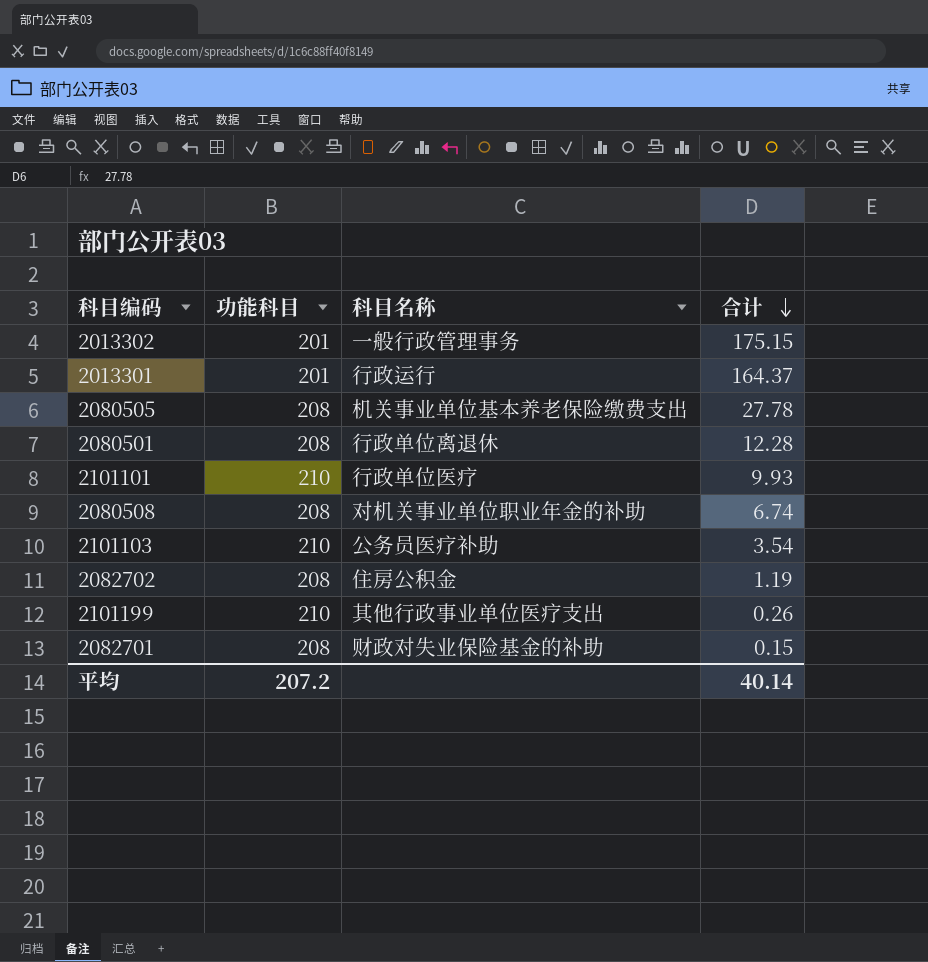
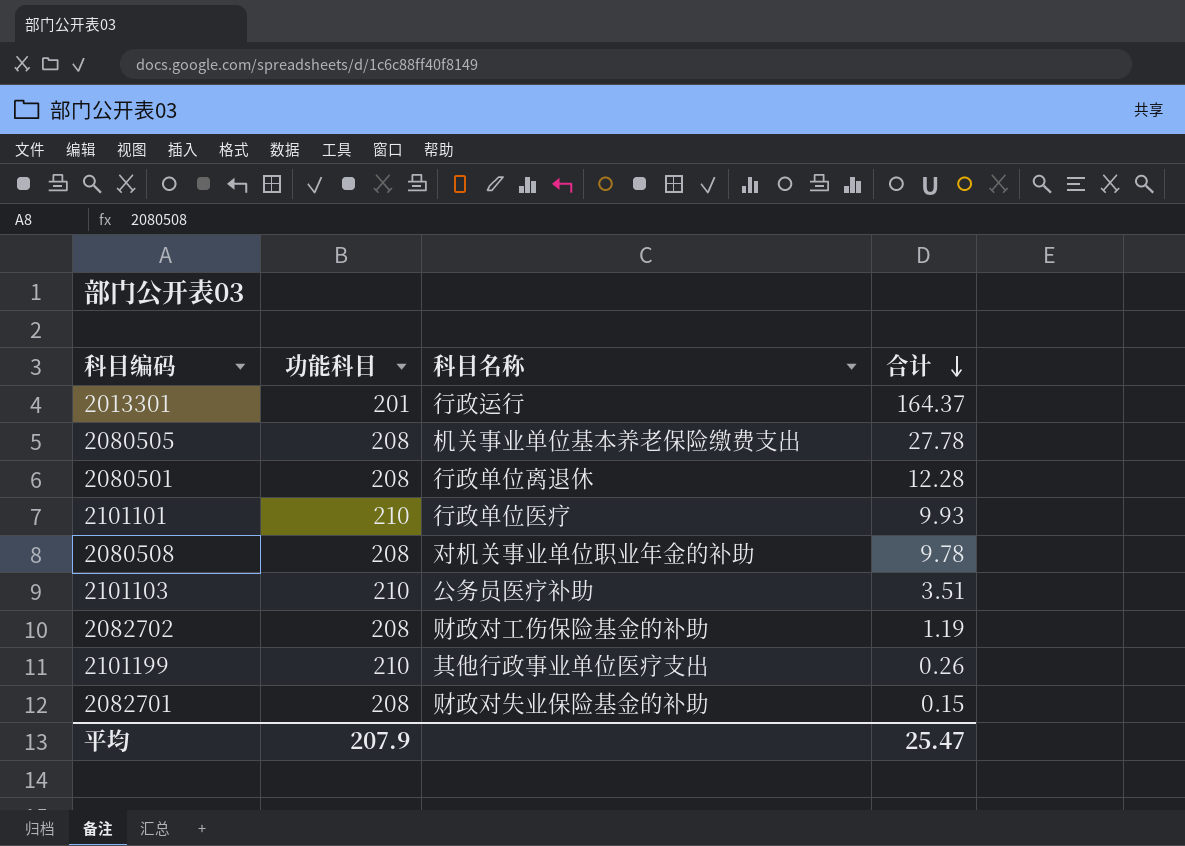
row 2013302: 201 | 一般行政管理事务 | 175.15 -> none
2080508 | 合计: 6.74 -> 9.78
2101103 | 合计: 3.54 -> 3.51
2082702 | 科目名称: 住房公积金 -> 财政对工伤保险基金的补助
平均 | 功能科目: 207.2 -> 207.9
平均 | 合计: 40.14 -> 25.47

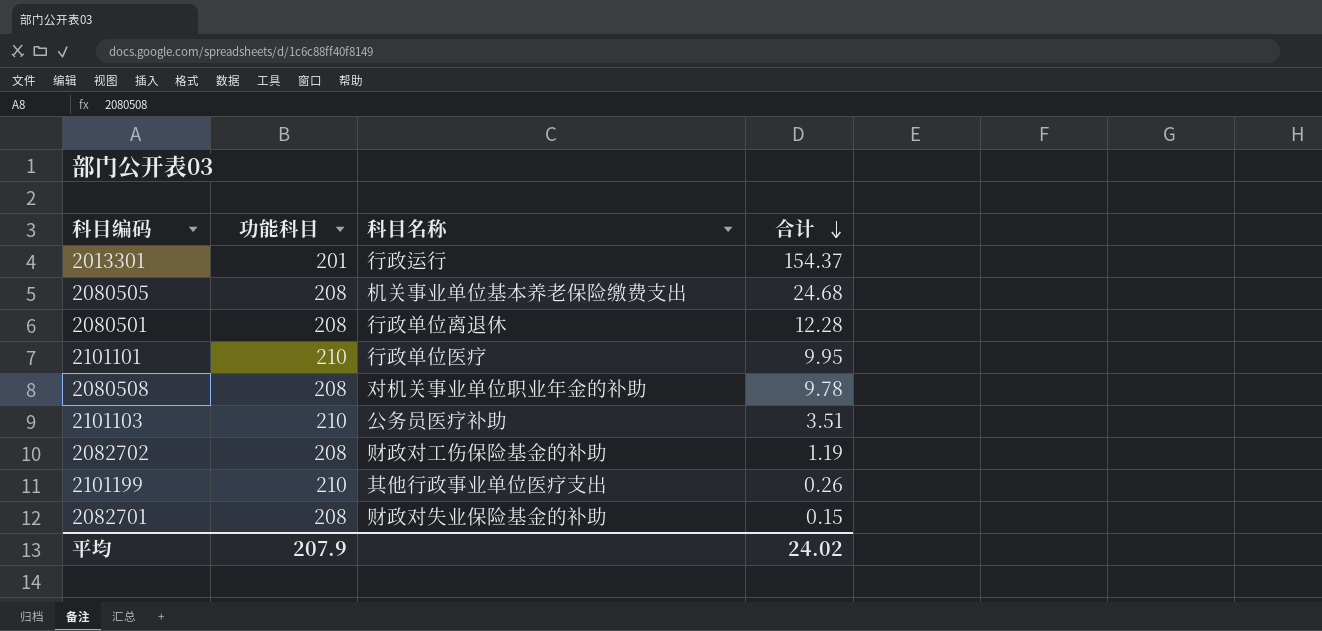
2013301 | 合计: 164.37 -> 154.37
2080505 | 合计: 27.78 -> 24.68
2101101 | 合计: 9.93 -> 9.95
平均 | 合计: 25.47 -> 24.02

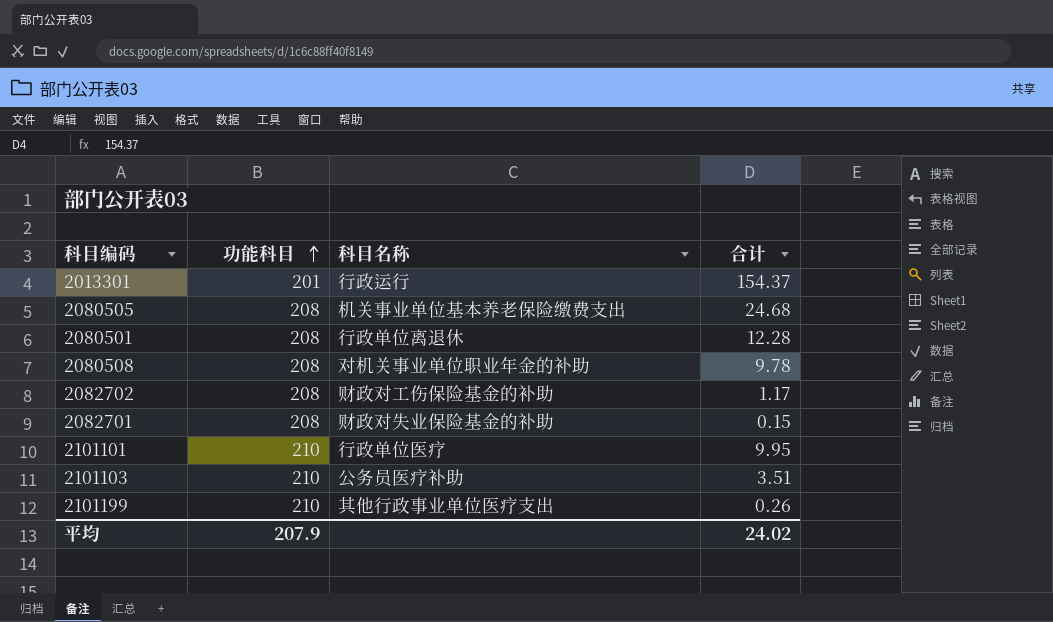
row order: 合计 descending -> 功能科目 ascending
2082702 | 合计: 1.19 -> 1.17

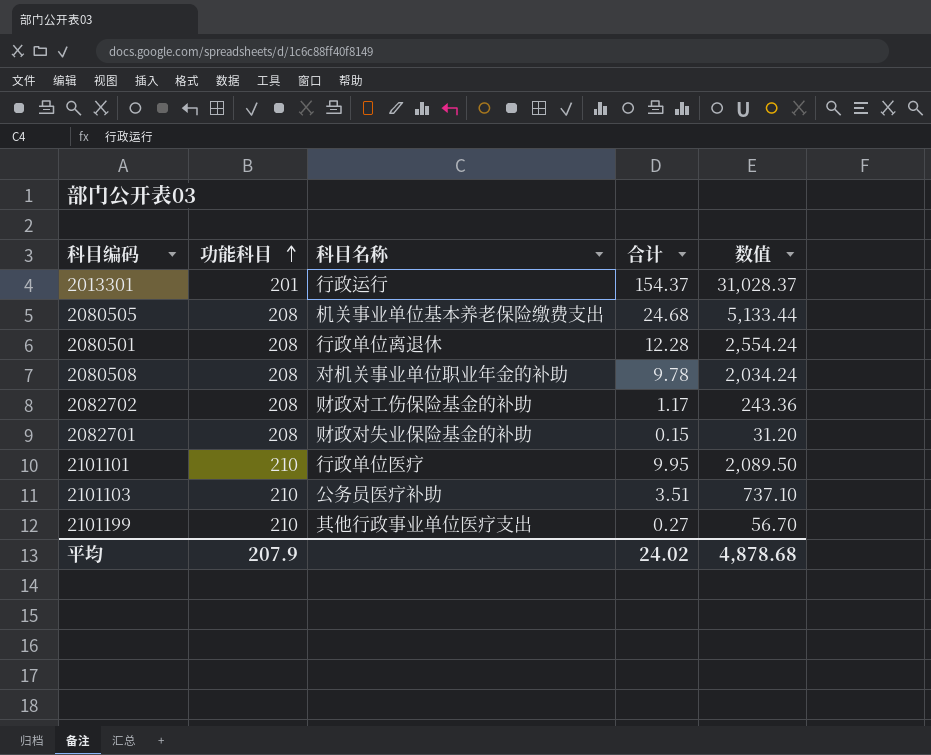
column 数值 | formula: none -> [功能科目] * [合计]
2101199 | 合计: 0.26 -> 0.27

